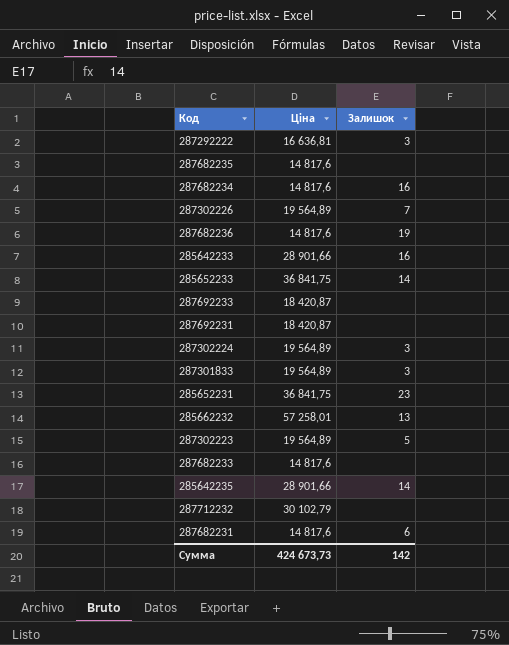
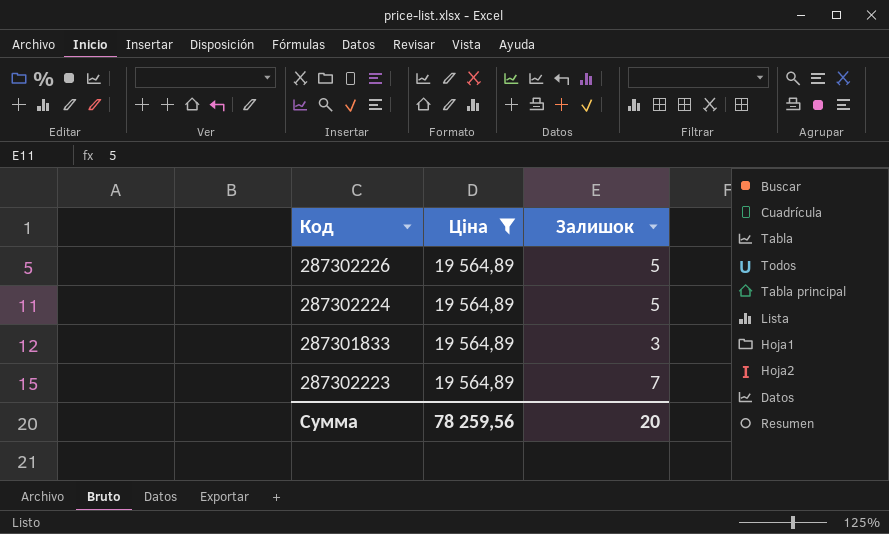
filter: none -> Ціна = 19 564,89
287302226 | Залишок: 7 -> 5
287302224 | Залишок: 3 -> 5
287302223 | Залишок: 5 -> 7
Сумма | Ціна: 424 673,73 -> 78 259,56
Сумма | Залишок: 142 -> 20

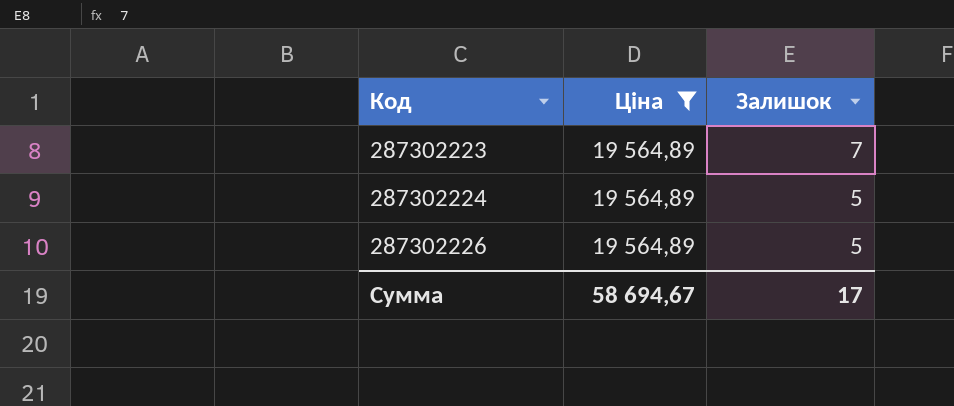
row order: none -> Код ascending
row 287301833: 19 564,89 | 3 -> none
Сумма | Ціна: 78 259,56 -> 58 694,67
Сумма | Залишок: 20 -> 17

